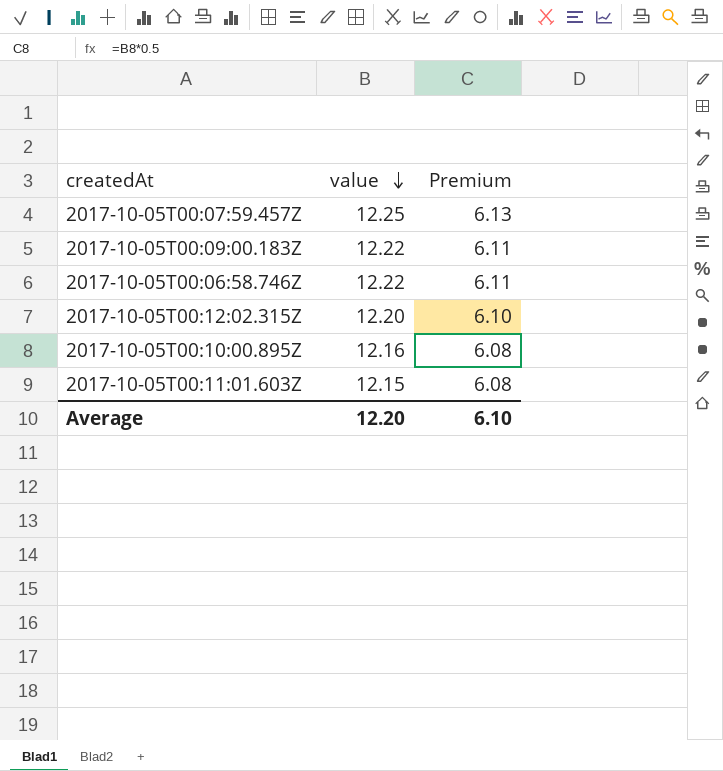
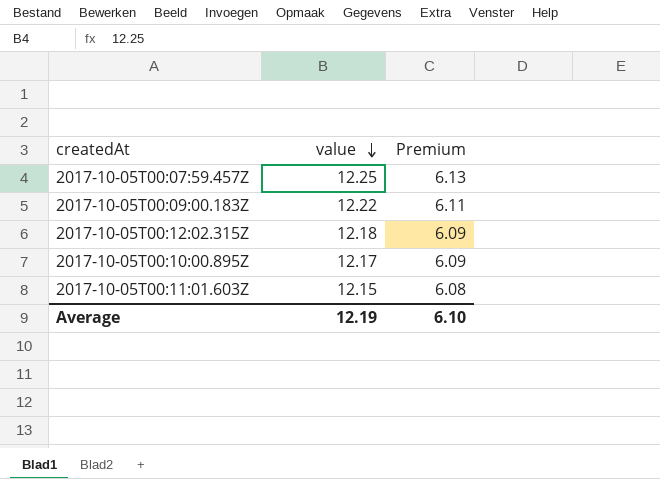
row 2017-10-05T00:06:58.746Z: 12.22 | 6.11 -> none
2017-10-05T00:12:02.315Z | value: 12.20 -> 12.18
2017-10-05T00:12:02.315Z | Premium: 6.10 -> 6.09
2017-10-05T00:10:00.895Z | value: 12.16 -> 12.17
2017-10-05T00:10:00.895Z | Premium: 6.08 -> 6.09
Average | value: 12.20 -> 12.19

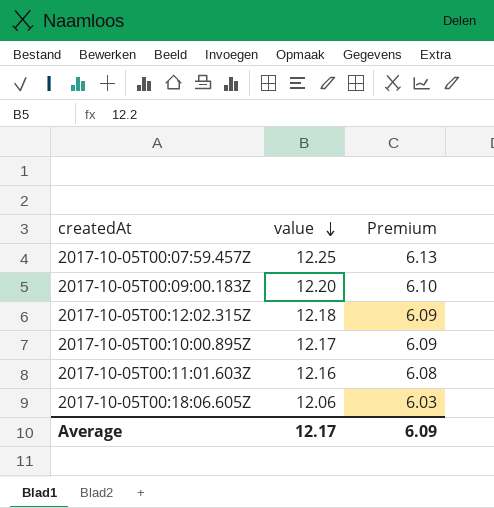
2017-10-05T00:09:00.183Z | value: 12.22 -> 12.20
2017-10-05T00:09:00.183Z | Premium: 6.11 -> 6.10
2017-10-05T00:11:01.603Z | value: 12.15 -> 12.16
row 2017-10-05T00:18:06.605Z: none -> 12.06 | 6.03
Average | value: 12.19 -> 12.17
Average | Premium: 6.10 -> 6.09

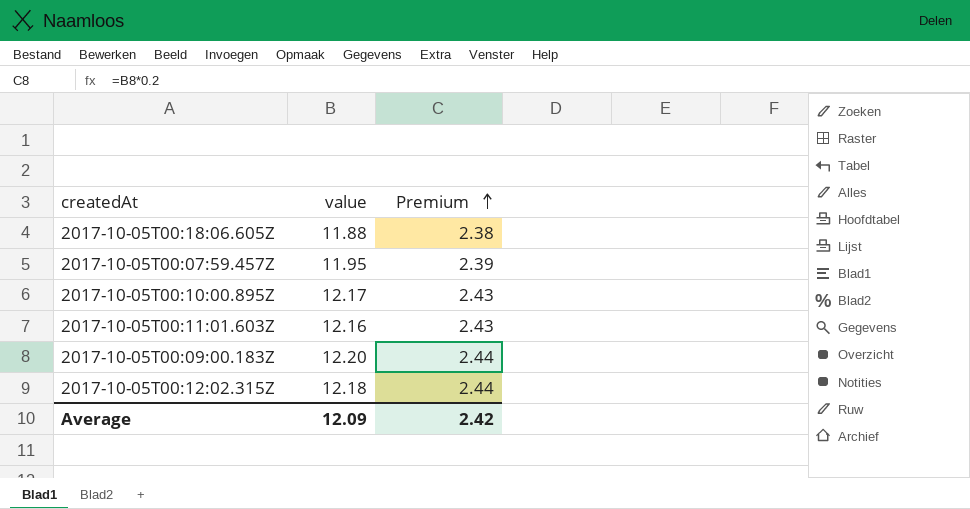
row order: value descending -> Premium ascending
column Premium | formula: [value] * 0.5 -> [value] * 0.2
2017-10-05T00:18:06.605Z | value: 12.06 -> 11.88
2017-10-05T00:07:59.457Z | value: 12.25 -> 11.95
Average | value: 12.17 -> 12.09
Average | Premium: 6.09 -> 2.42

